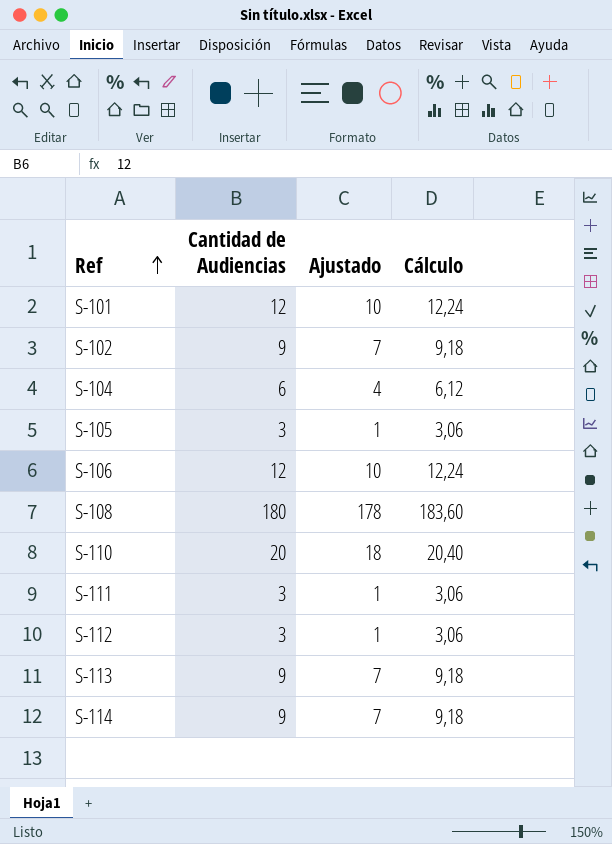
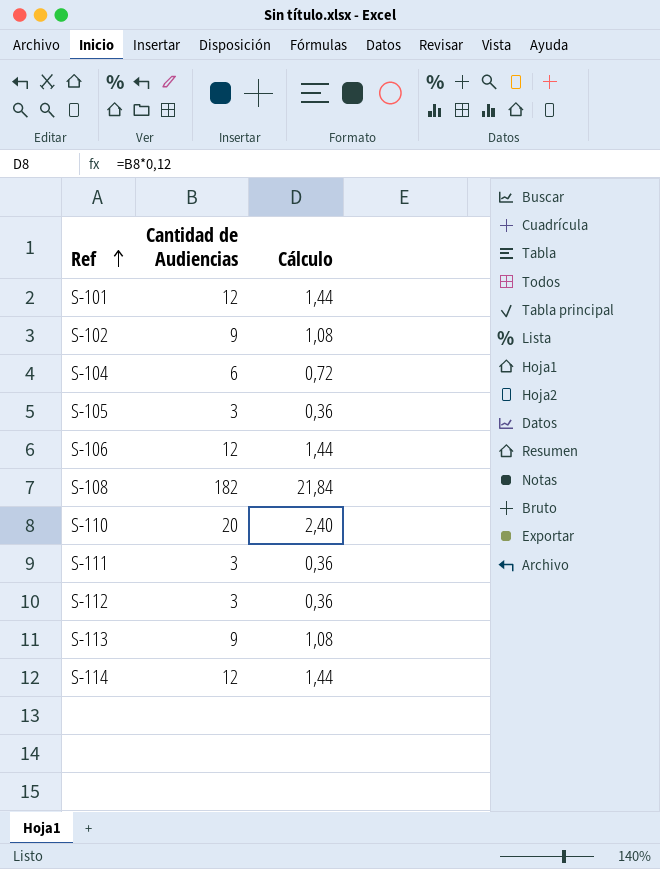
column Ajustado | formula: [Cantidad de Audiencias] - 2 -> none
column Cálculo | formula: [Cantidad de Audiencias] * 1,02 -> [Cantidad de Audiencias] * 0,12
S-108 | Cantidad de Audiencias: 180 -> 182
S-114 | Cantidad de Audiencias: 9 -> 12

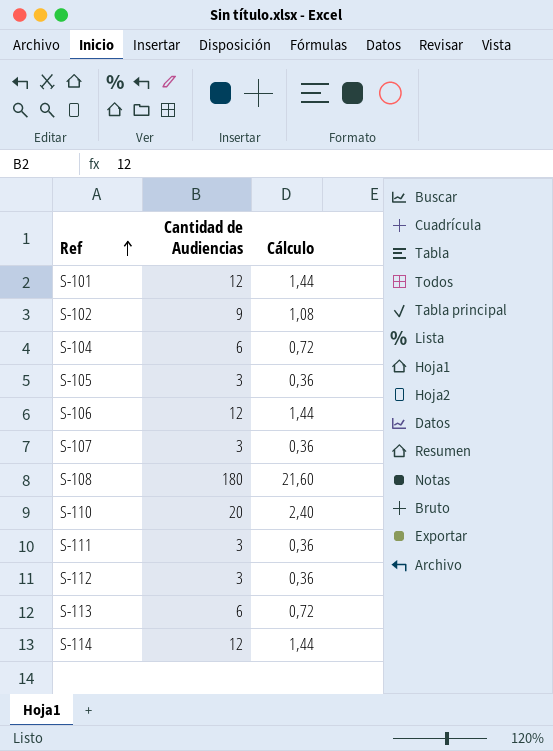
row S-107: none -> 3 | 0,36
S-108 | Cantidad de Audiencias: 182 -> 180
S-108 | Cálculo: 21,84 -> 21,60
S-113 | Cantidad de Audiencias: 9 -> 6
S-113 | Cálculo: 1,08 -> 0,72

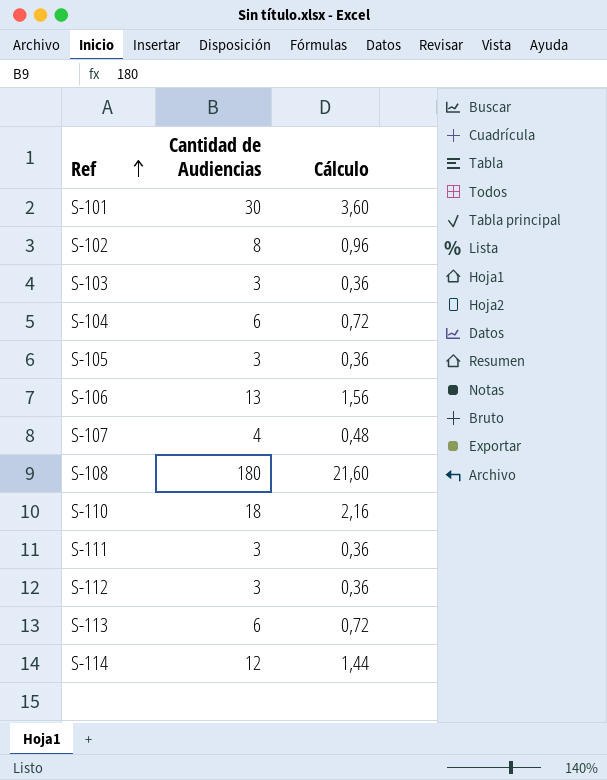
S-101 | Cantidad de Audiencias: 12 -> 30
S-101 | Cálculo: 1,44 -> 3,60
S-102 | Cantidad de Audiencias: 9 -> 8
S-102 | Cálculo: 1,08 -> 0,96
row S-103: none -> 3 | 0,36
S-106 | Cantidad de Audiencias: 12 -> 13
S-106 | Cálculo: 1,44 -> 1,56
S-107 | Cantidad de Audiencias: 3 -> 4
S-107 | Cálculo: 0,36 -> 0,48
S-110 | Cantidad de Audiencias: 20 -> 18
S-110 | Cálculo: 2,40 -> 2,16

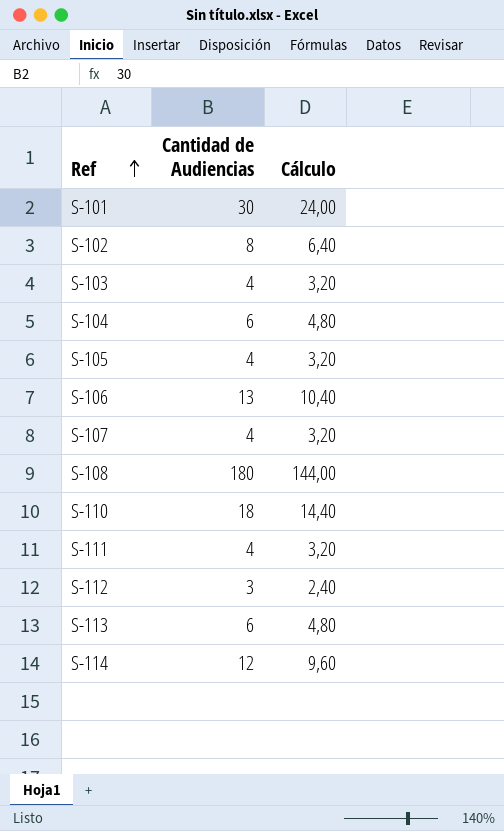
column Cálculo | formula: [Cantidad de Audiencias] * 0,12 -> [Cantidad de Audiencias] * 0,8
S-103 | Cantidad de Audiencias: 3 -> 4
S-105 | Cantidad de Audiencias: 3 -> 4
S-111 | Cantidad de Audiencias: 3 -> 4

